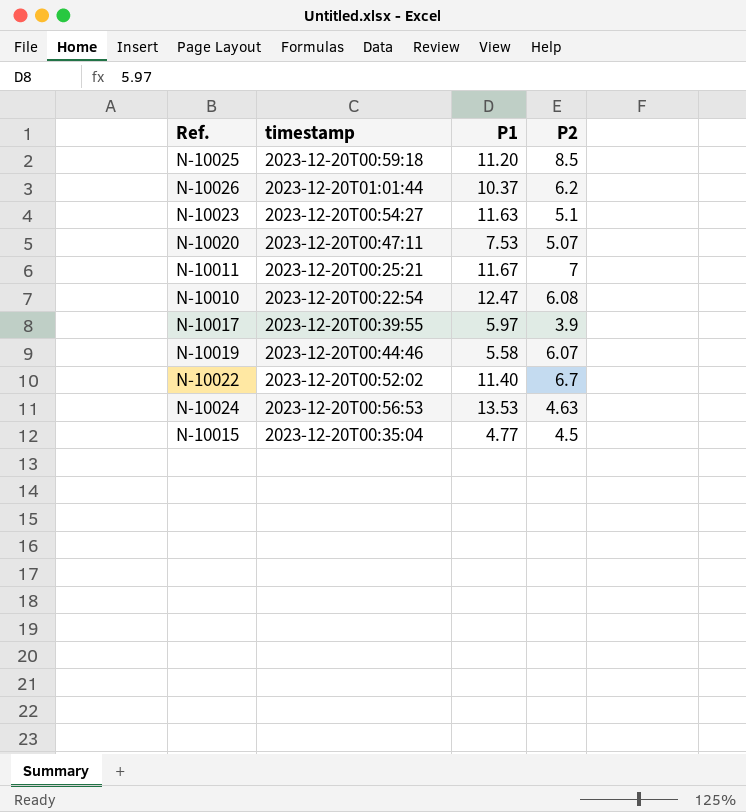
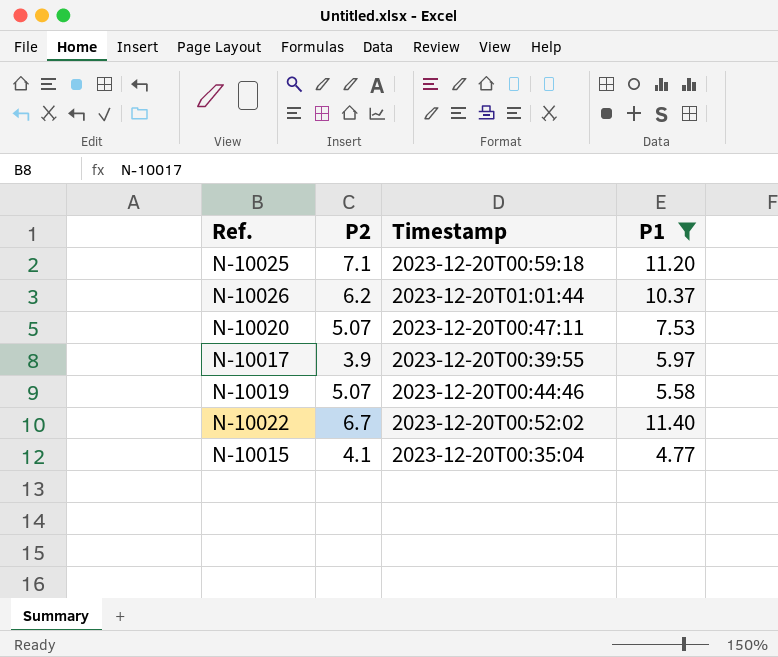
filter: none -> P1 <= 11.40
column P2 | position: 4 -> 2
column name: timestamp -> Timestamp
N-10025 | P2: 8.5 -> 7.1
N-10019 | P2: 6.07 -> 5.07
N-10015 | P2: 4.5 -> 4.1

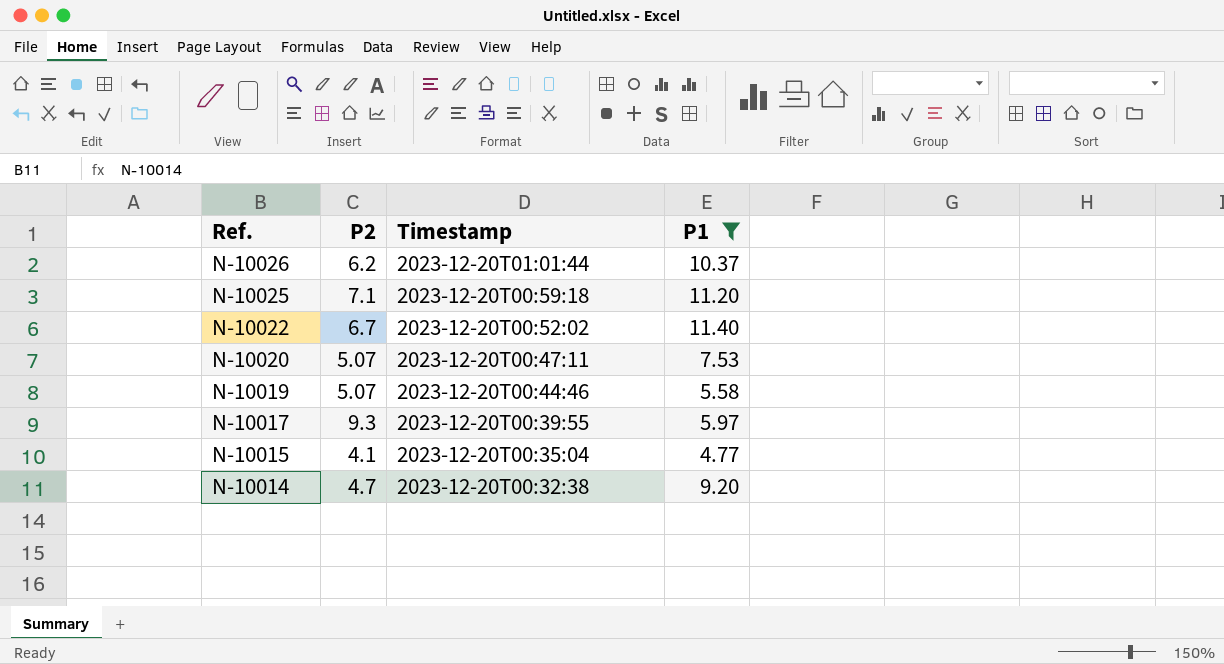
row order: none -> Ref. descending
N-10017 | P2: 3.9 -> 9.3
row N-10014: none -> 4.7 | 2023-12-20T00:32:38 | 9.20

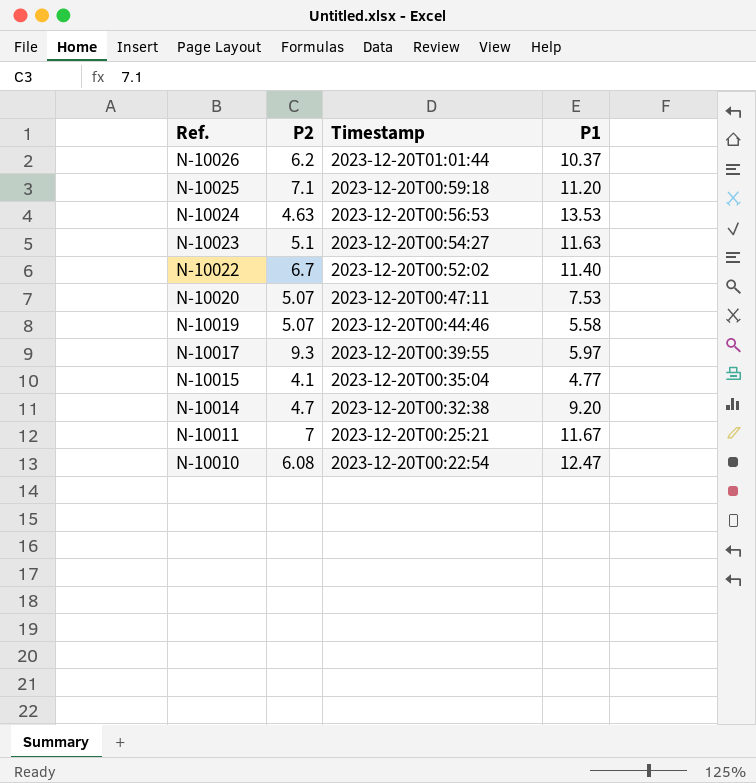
filter: P1 <= 11.40 -> none

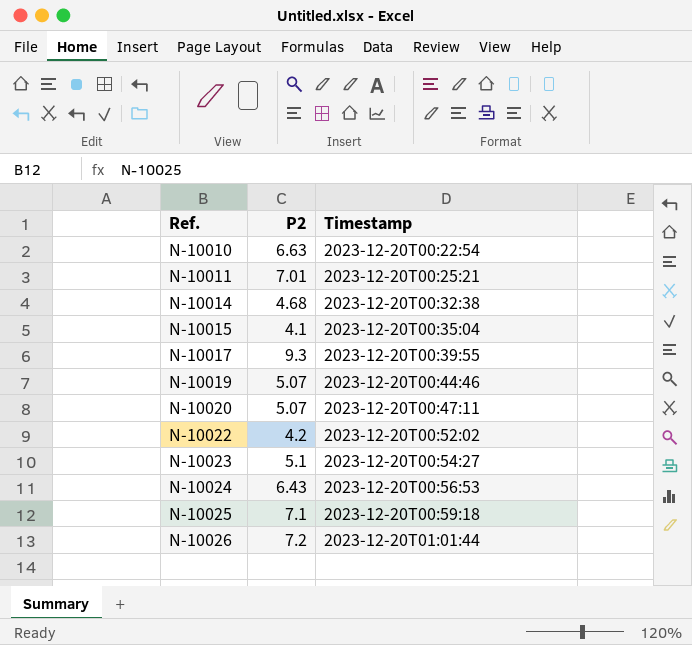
row order: Ref. descending -> Ref. ascending
column P1 | position: 4 -> none
N-10010 | P2: 6.08 -> 6.63
N-10011 | P2: 7 -> 7.01
N-10014 | P2: 4.7 -> 4.68
N-10022 | P2: 6.7 -> 4.2
N-10024 | P2: 4.63 -> 6.43
N-10026 | P2: 6.2 -> 7.2

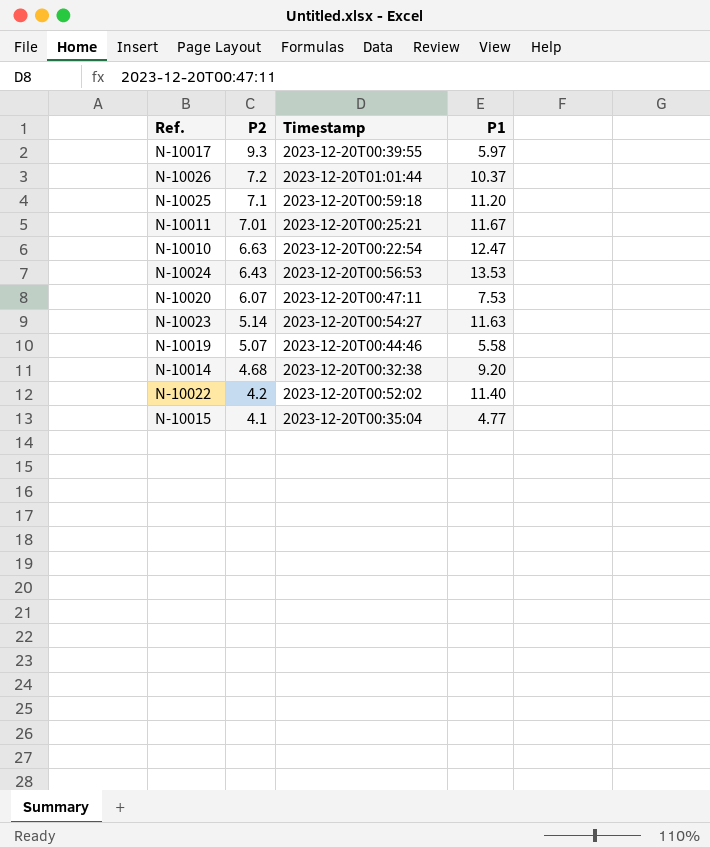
row order: Ref. ascending -> P2 descending
column P1 | position: none -> 4
N-10020 | P2: 5.07 -> 6.07
N-10023 | P2: 5.1 -> 5.14

